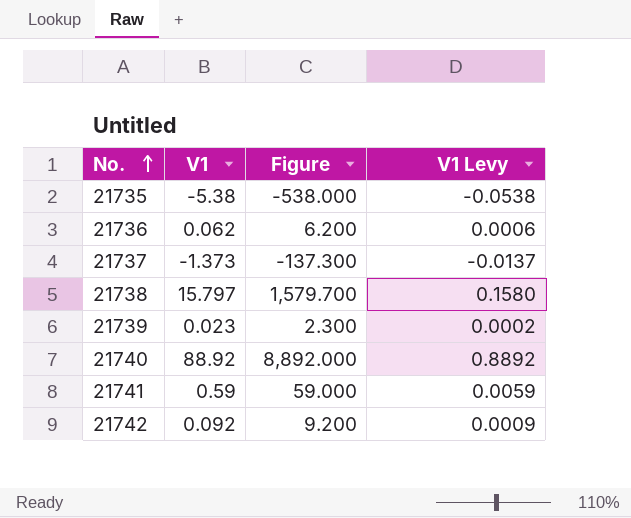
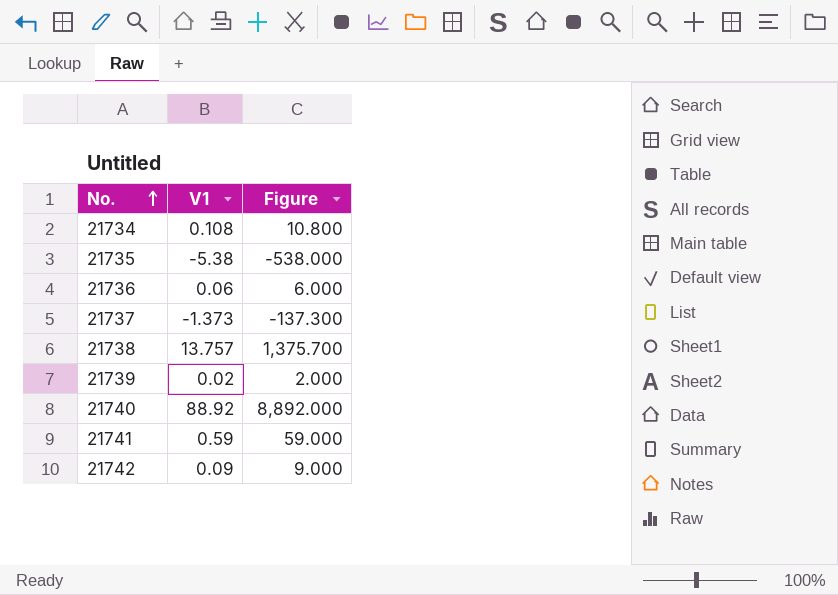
column V1 Levy | formula: [V1] * 0.01 -> none
row 21734: none -> 0.108 | 10.800
21736 | V1: 0.062 -> 0.06
21736 | Figure: 6.200 -> 6.000
21738 | V1: 15.797 -> 13.757
21738 | Figure: 1,579.700 -> 1,375.700
21739 | V1: 0.023 -> 0.02
21739 | Figure: 2.300 -> 2.000
21742 | V1: 0.092 -> 0.09
21742 | Figure: 9.200 -> 9.000

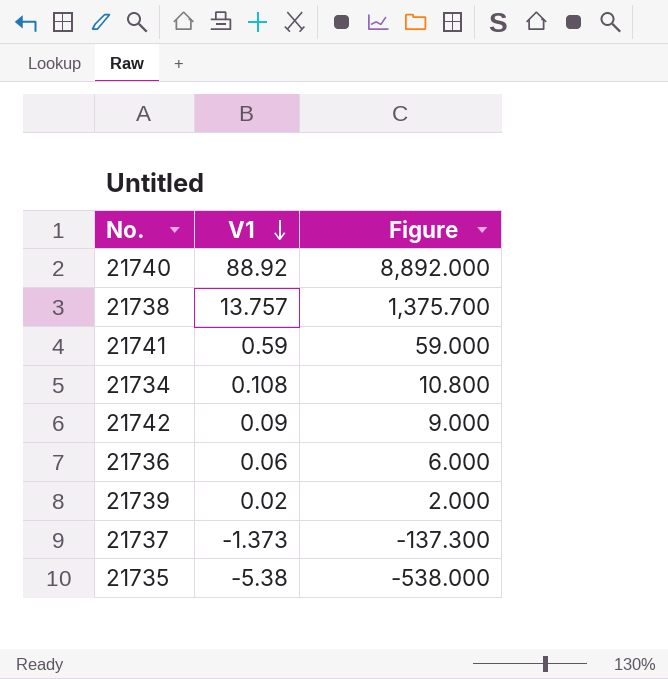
row order: No. ascending -> V1 descending

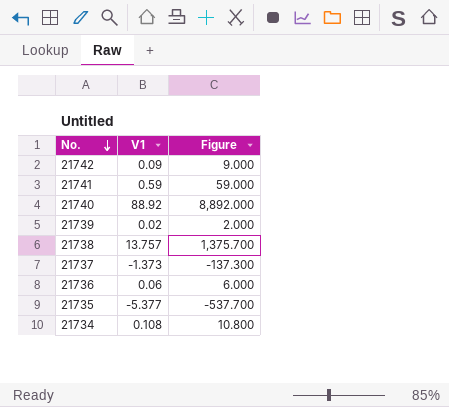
row order: V1 descending -> No. descending
21735 | V1: -5.38 -> -5.377
21735 | Figure: -538.000 -> -537.700

